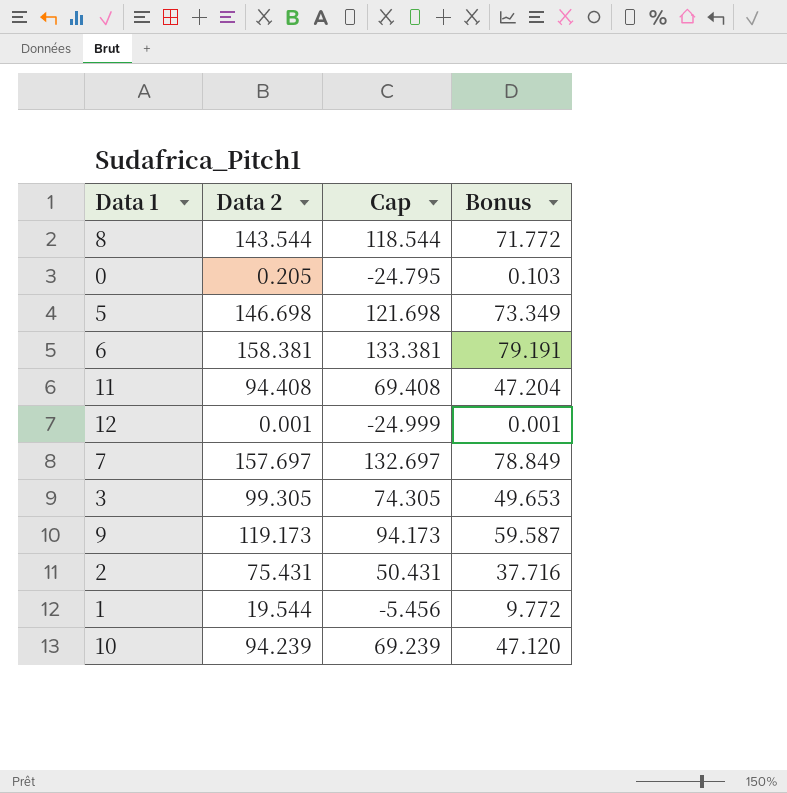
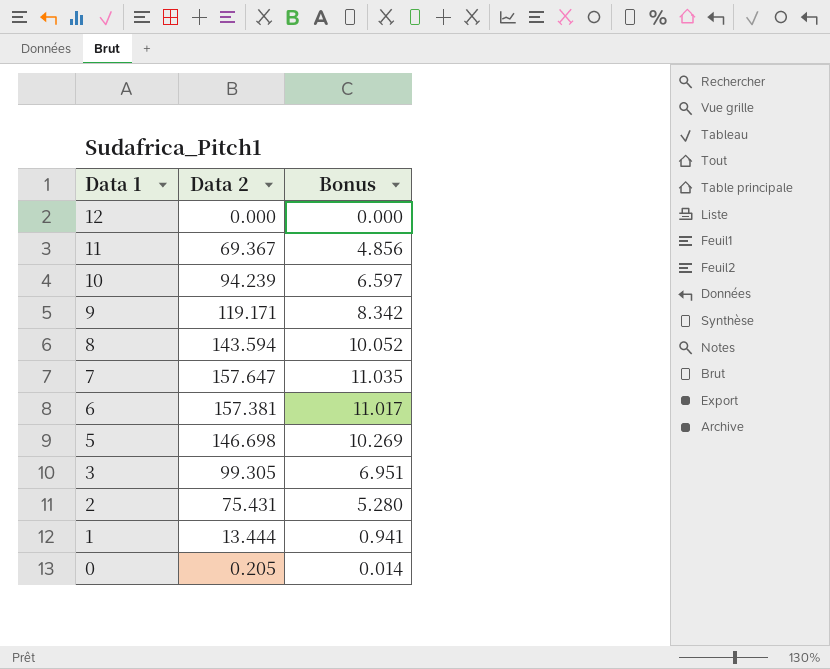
row order: none -> Data 1 descending
column Cap | formula: [Data 2] - 25 -> none
column Bonus | formula: [Data 2] * 0.5 -> [Data 2] * 0.07
12 | Data 2: 0.001 -> 0.000
11 | Data 2: 94.408 -> 69.367
9 | Data 2: 119.173 -> 119.171
8 | Data 2: 143.544 -> 143.594
7 | Data 2: 157.697 -> 157.647
6 | Data 2: 158.381 -> 157.381
1 | Data 2: 19.544 -> 13.444

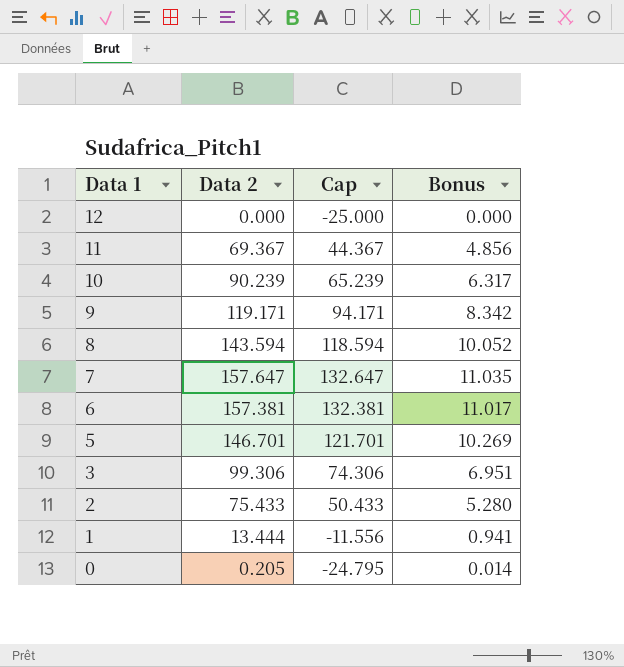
column Cap | formula: none -> [Data 2] - 25
10 | Data 2: 94.239 -> 90.239
10 | Bonus: 6.597 -> 6.317
5 | Data 2: 146.698 -> 146.701
3 | Data 2: 99.305 -> 99.306
2 | Data 2: 75.431 -> 75.433

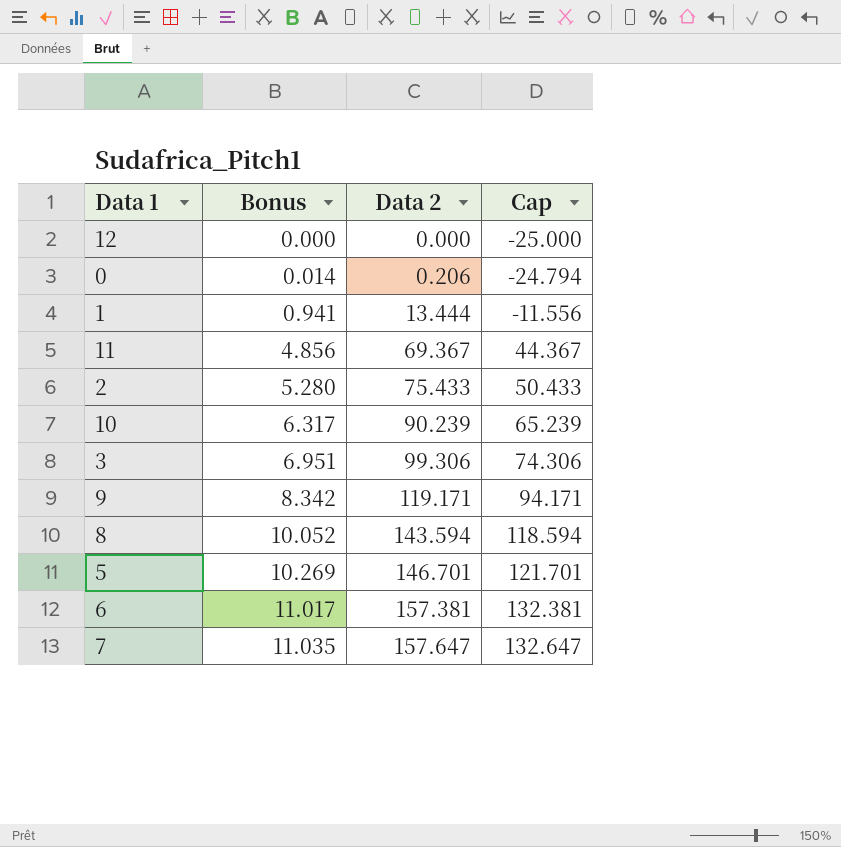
row order: Data 1 descending -> Bonus ascending
column Bonus | position: 4 -> 2
0 | Data 2: 0.205 -> 0.206
0 | Cap: -24.795 -> -24.794

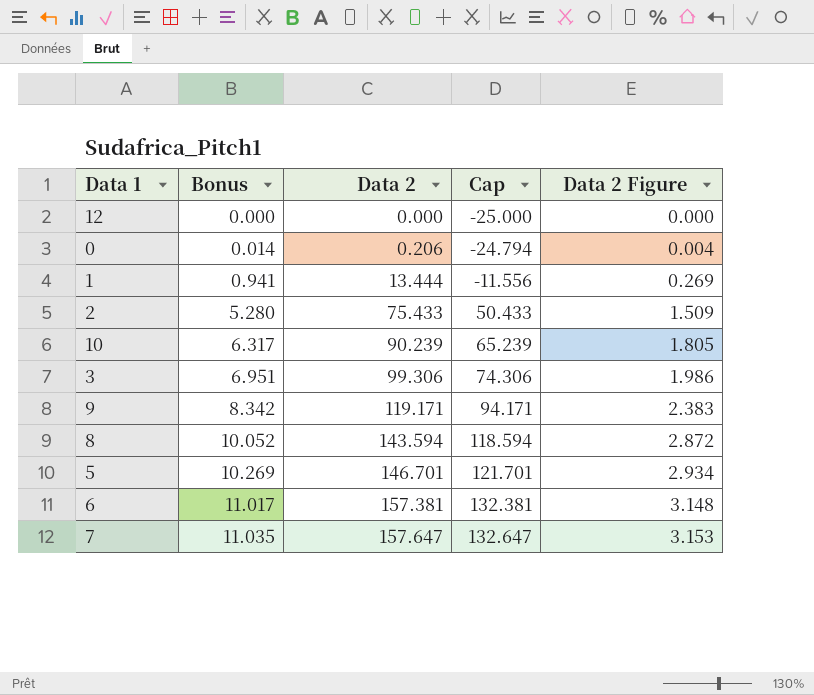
column Data 2 Figure | formula: none -> [Data 2] * 0.02
row 11: 4.856 | 69.367 | 44.367 -> none

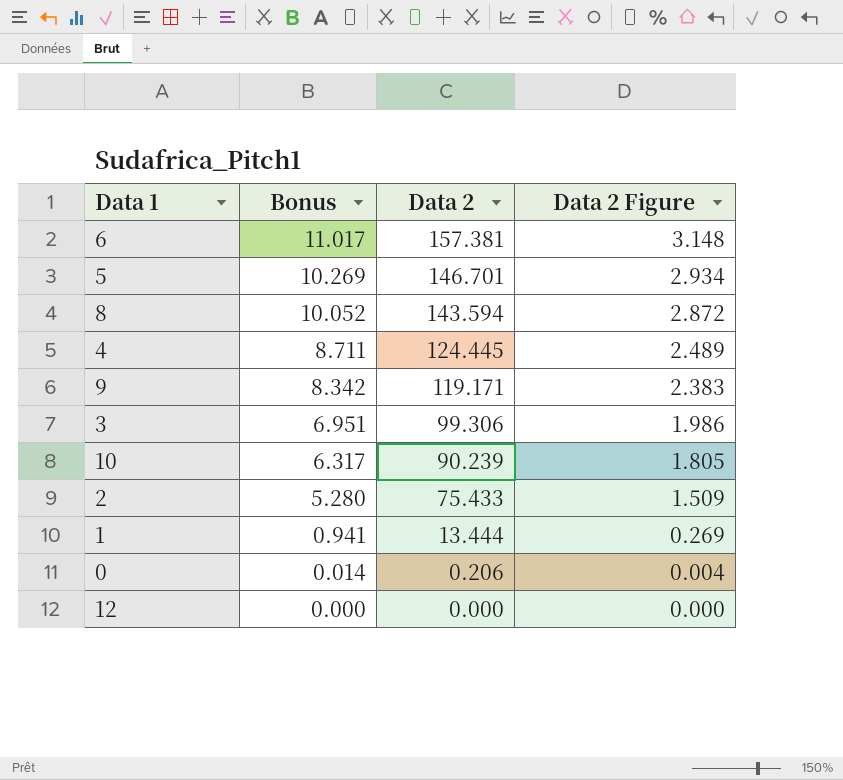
row order: Bonus ascending -> Bonus descending
column Cap | formula: [Data 2] - 25 -> none
row 7: 11.035 | 157.647 | 132.647 | 3.153 -> none
row 4: none -> 8.711 | 124.445 | 2.489

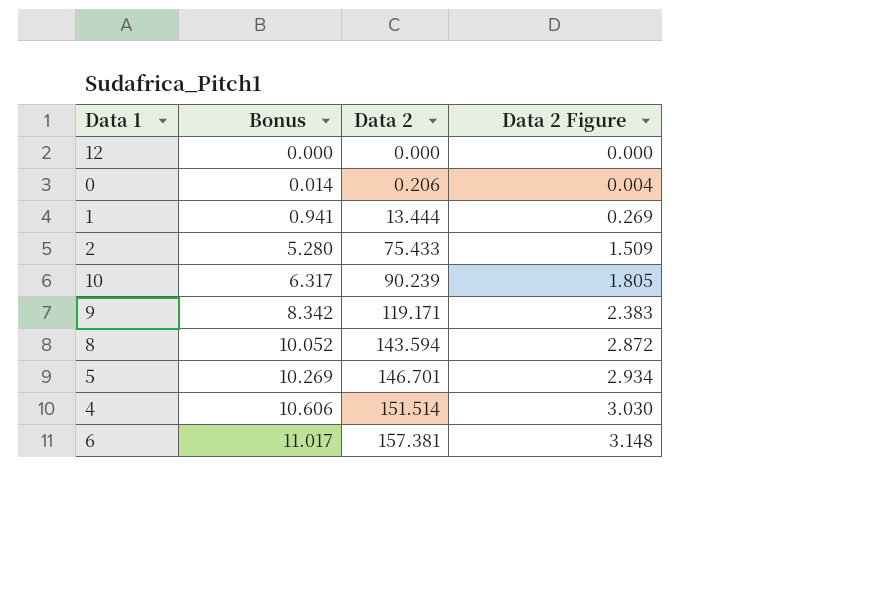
row order: Bonus descending -> Bonus ascending
row 3: 6.951 | 99.306 | 1.986 -> none
4 | Bonus: 8.711 -> 10.606
4 | Data 2: 124.445 -> 151.514
4 | Data 2 Figure: 2.489 -> 3.030

